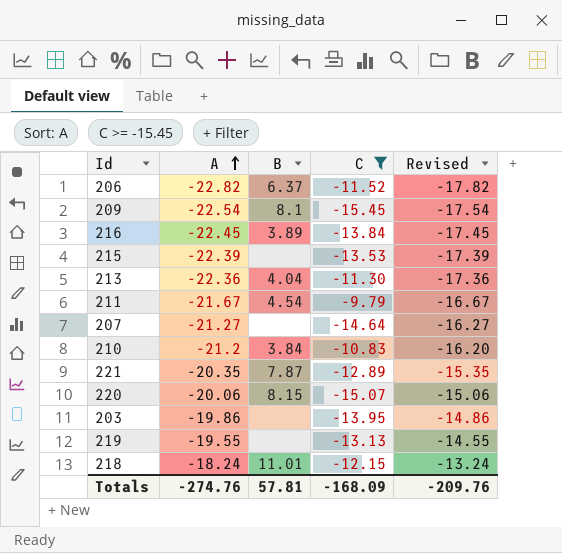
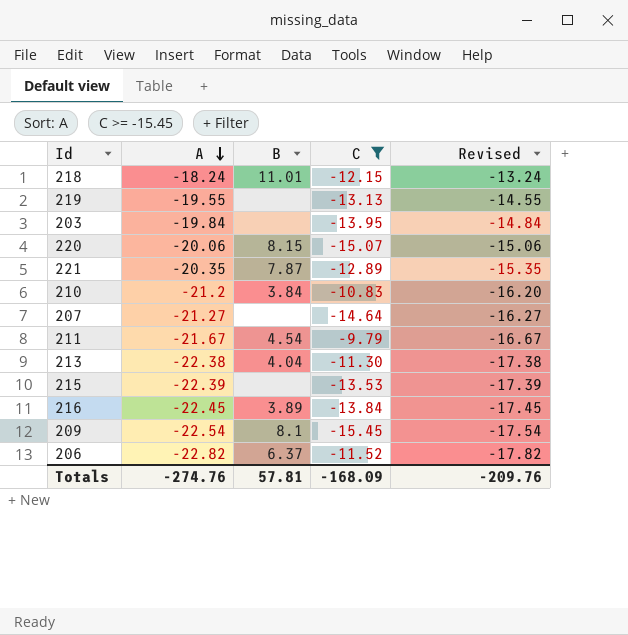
row order: A ascending -> A descending
203 | A: -19.86 -> -19.84
203 | Revised: -14.86 -> -14.84
213 | A: -22.36 -> -22.38
213 | Revised: -17.36 -> -17.38

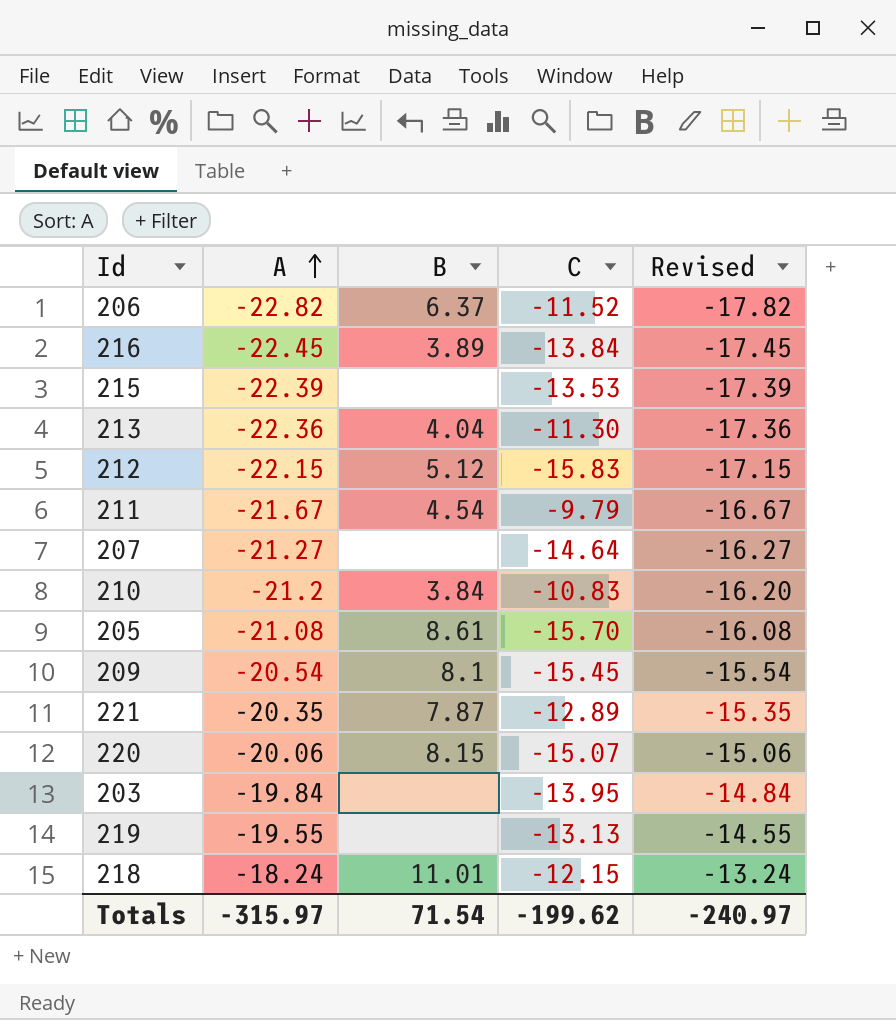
filter: C >= -15.45 -> none
row order: A descending -> A ascending
213 | A: -22.38 -> -22.36
213 | Revised: -17.38 -> -17.36
209 | A: -22.54 -> -20.54
209 | Revised: -17.54 -> -15.54
Totals | A: -274.76 -> -315.97
Totals | B: 57.81 -> 71.54
Totals | C: -168.09 -> -199.62
Totals | Revised: -209.76 -> -240.97

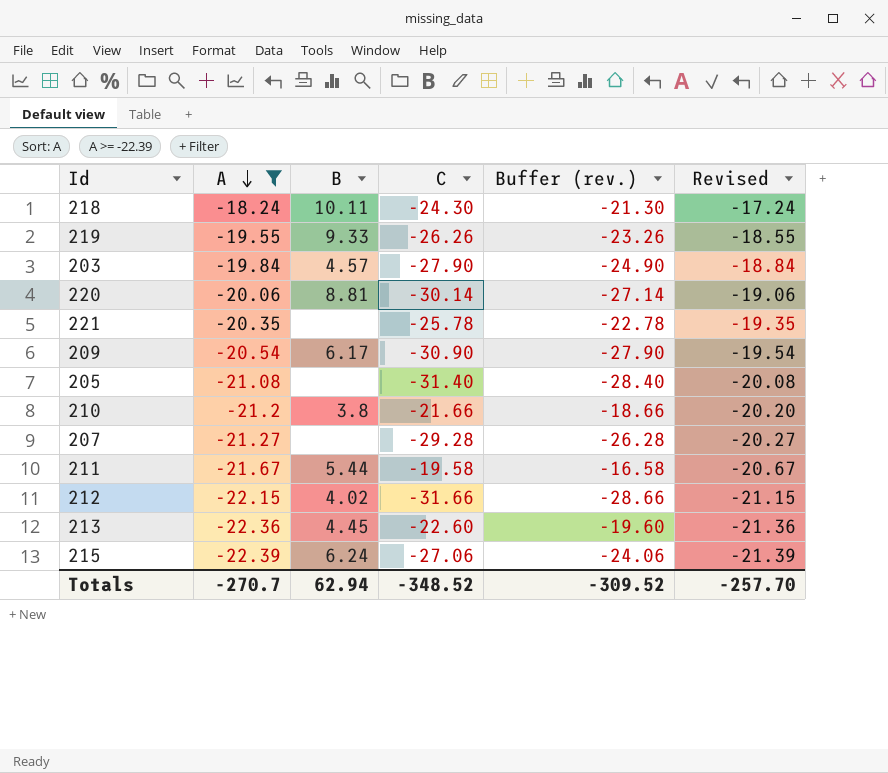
filter: none -> A >= -22.39
row order: A ascending -> A descending
column Buffer (rev.) | formula: none -> [C] + 3
column Revised | formula: [A] + 5 -> [A] + 1
218 | B: 11.01 -> 10.11
218 | C: -12.15 -> -24.30
219 | B: none -> 9.33
219 | C: -13.13 -> -26.26
203 | B: none -> 4.57
203 | C: -13.95 -> -27.90
220 | B: 8.15 -> 8.81
220 | C: -15.07 -> -30.14
221 | B: 7.87 -> none
221 | C: -12.89 -> -25.78
209 | B: 8.1 -> 6.17
209 | C: -15.45 -> -30.90
205 | B: 8.61 -> none
205 | C: -15.70 -> -31.40
210 | B: 3.84 -> 3.8
210 | C: -10.83 -> -21.66
207 | C: -14.64 -> -29.28
211 | B: 4.54 -> 5.44
211 | C: -9.79 -> -19.58
212 | B: 5.12 -> 4.02
212 | C: -15.83 -> -31.66
213 | B: 4.04 -> 4.45
213 | C: -11.30 -> -22.60
215 | B: none -> 6.24
215 | C: -13.53 -> -27.06
Totals | A: -315.97 -> -270.7
Totals | B: 71.54 -> 62.94
Totals | C: -199.62 -> -348.52
Totals | Revised: -240.97 -> -257.70

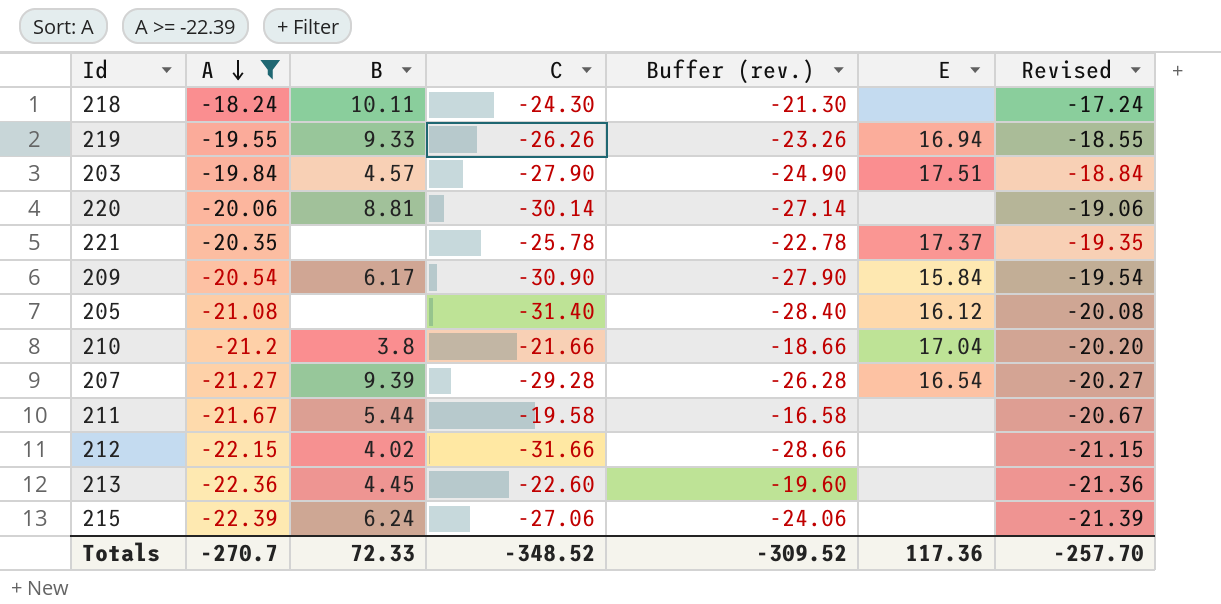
column E | position: none -> 6
207 | B: none -> 9.39
Totals | B: 62.94 -> 72.33

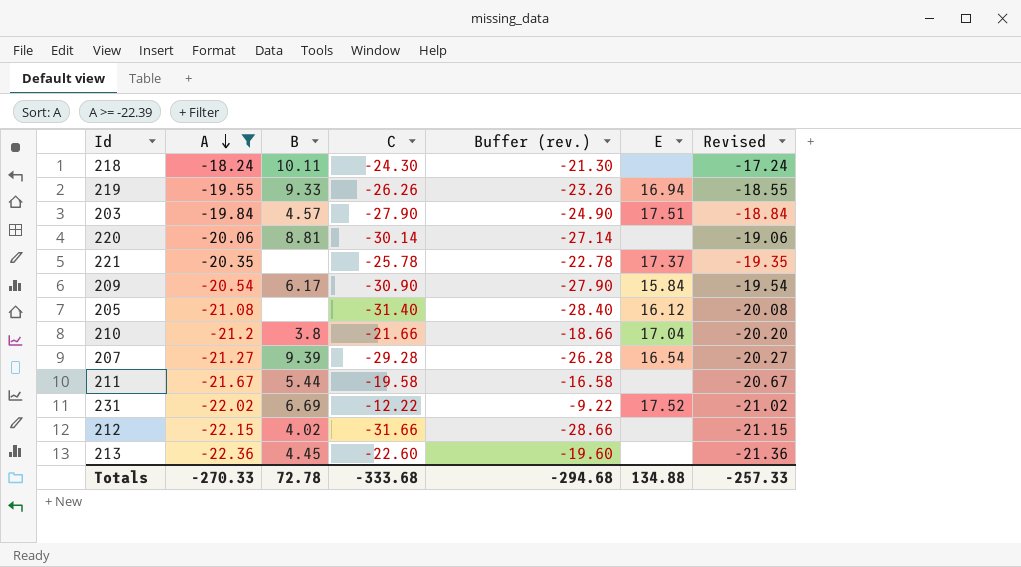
row 215: -22.39 | 6.24 | -27.06 | -24.06 | none | -21.39 -> none
row 231: none -> -22.02 | 6.69 | -12.22 | -9.22 | 17.52 | -21.02
Totals | A: -270.7 -> -270.33
Totals | B: 72.33 -> 72.78
Totals | C: -348.52 -> -333.68
Totals | Buffer (rev.): -309.52 -> -294.68
Totals | E: 117.36 -> 134.88
Totals | Revised: -257.70 -> -257.33

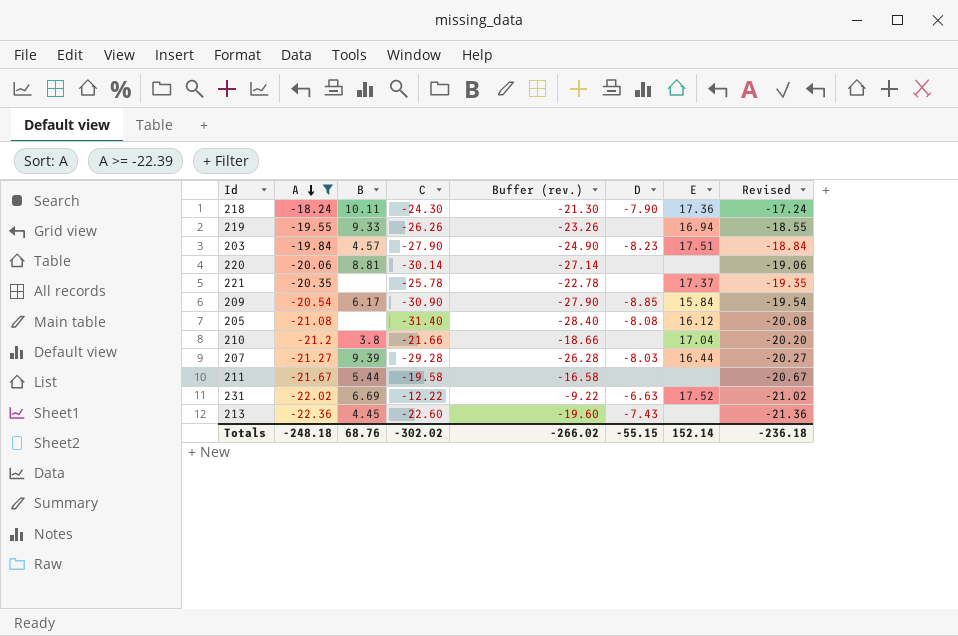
column D | position: none -> 6
row 212: -22.15 | 4.02 | -31.66 | -28.66 | none | -21.15 -> none
218 | E: none -> 17.36
207 | E: 16.54 -> 16.44
Totals | A: -270.33 -> -248.18
Totals | B: 72.78 -> 68.76
Totals | C: -333.68 -> -302.02
Totals | Buffer (rev.): -294.68 -> -266.02
Totals | E: 134.88 -> 152.14
Totals | Revised: -257.33 -> -236.18

